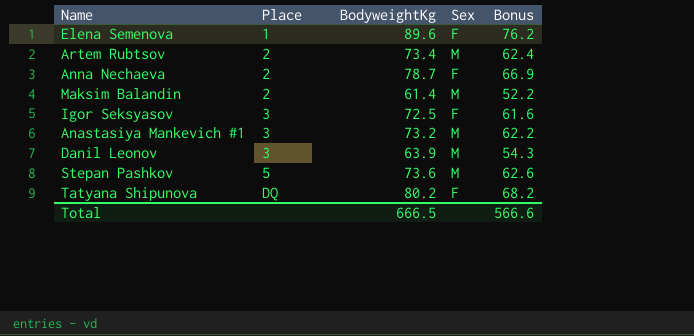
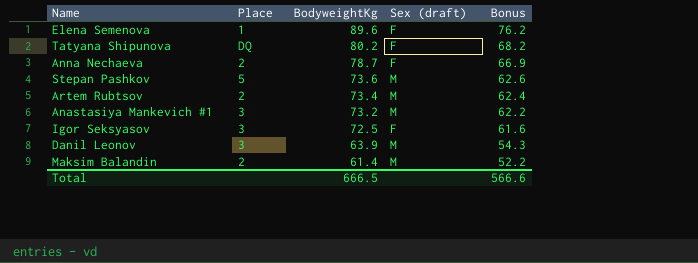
row order: Place ascending -> BodyweightKg descending
column name: Sex -> Sex (draft)

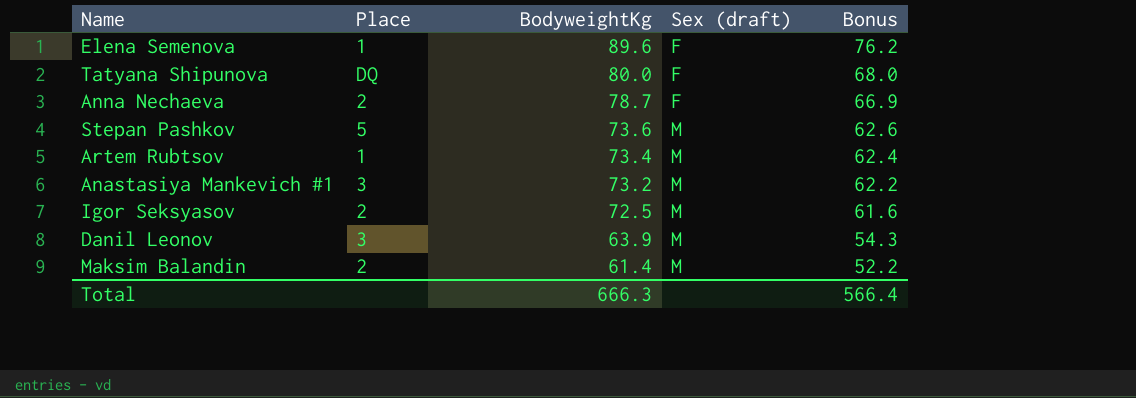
Tatyana Shipunova | BodyweightKg: 80.2 -> 80.0
Tatyana Shipunova | Bonus: 68.2 -> 68.0
Artem Rubtsov | Place: 2 -> 1
Igor Seksyasov | Place: 3 -> 2
Igor Seksyasov | Sex (draft): F -> M
Total | BodyweightKg: 666.5 -> 666.3
Total | Bonus: 566.6 -> 566.4

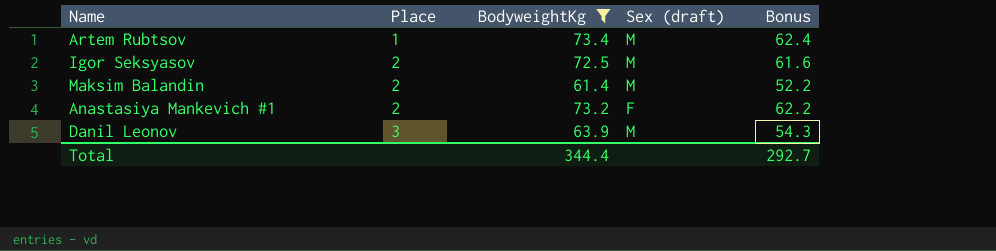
filter: none -> BodyweightKg <= 73.4
row order: BodyweightKg descending -> Place ascending
Anastasiya Mankevich #1 | Place: 3 -> 2
Anastasiya Mankevich #1 | Sex (draft): M -> F
Total | BodyweightKg: 666.3 -> 344.4
Total | Bonus: 566.4 -> 292.7

